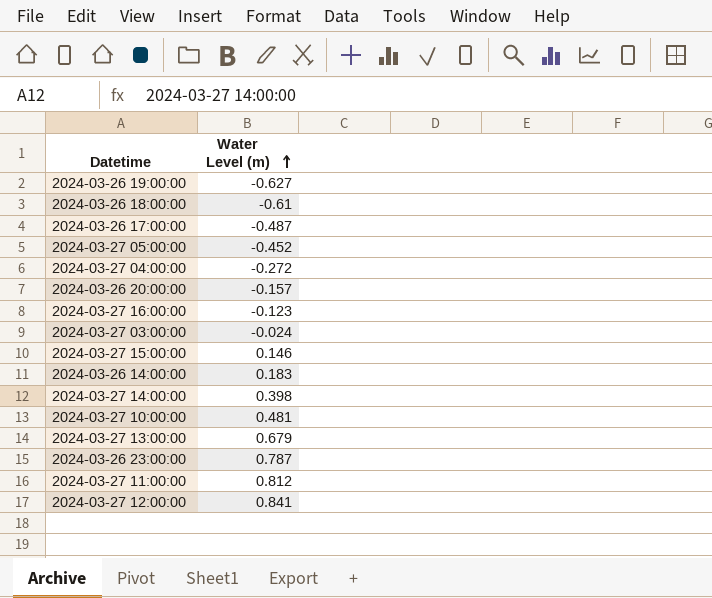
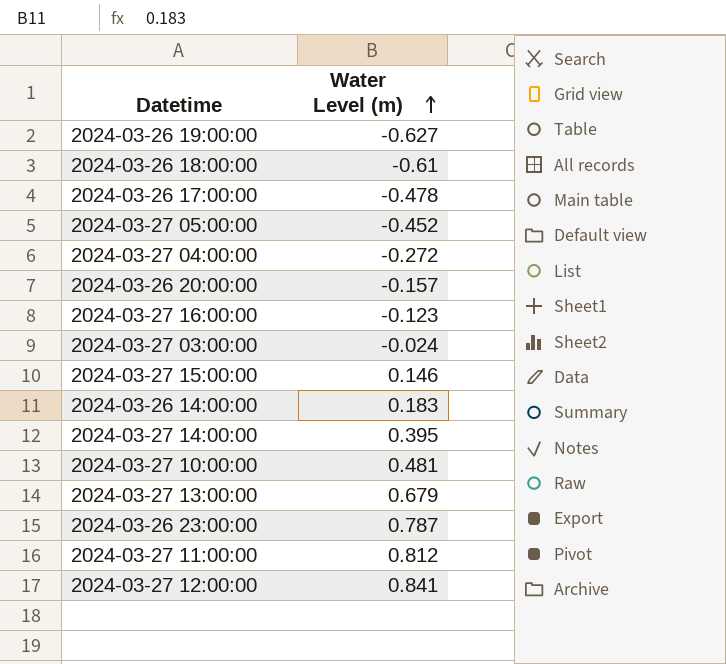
2024-03-26 17:00:00 | Water Level (m): -0.487 -> -0.478
2024-03-27 14:00:00 | Water Level (m): 0.398 -> 0.395

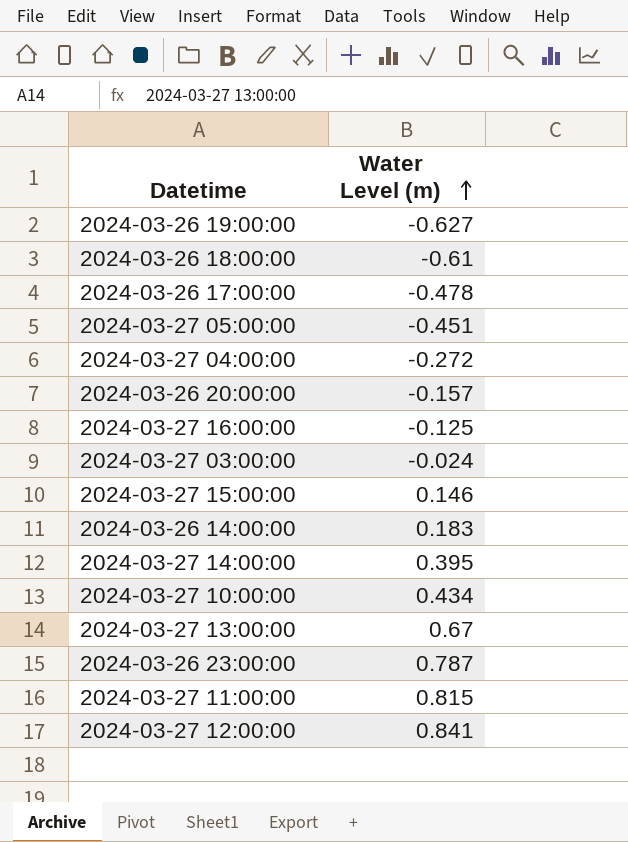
2024-03-27 05:00:00 | Water Level (m): -0.452 -> -0.451
2024-03-27 16:00:00 | Water Level (m): -0.123 -> -0.125
2024-03-27 10:00:00 | Water Level (m): 0.481 -> 0.434
2024-03-27 13:00:00 | Water Level (m): 0.679 -> 0.67
2024-03-27 11:00:00 | Water Level (m): 0.812 -> 0.815

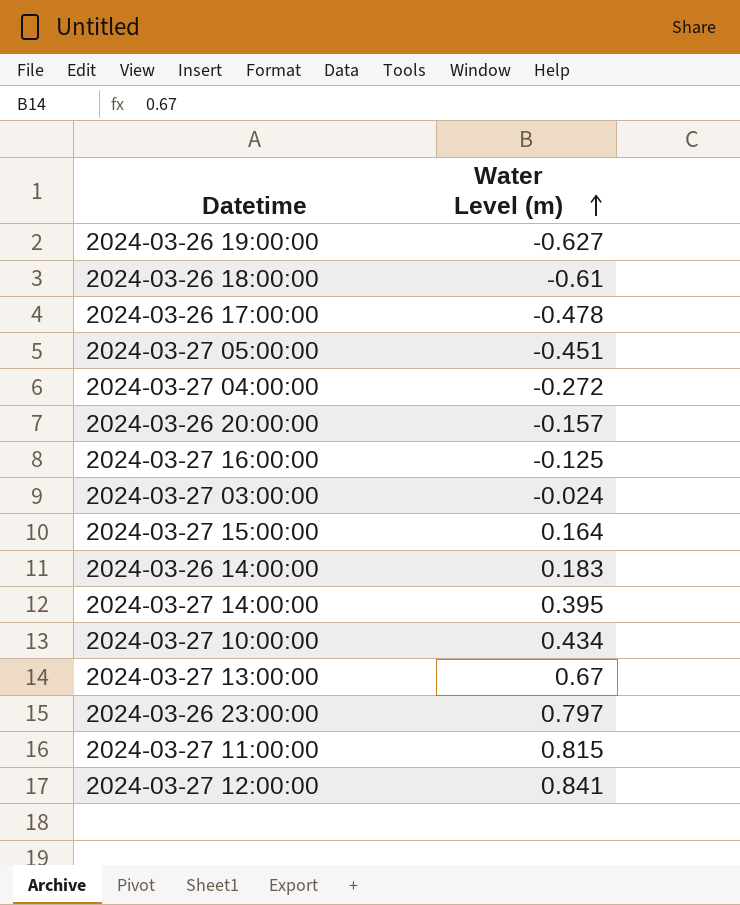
2024-03-27 15:00:00 | Water Level (m): 0.146 -> 0.164
2024-03-26 23:00:00 | Water Level (m): 0.787 -> 0.797

